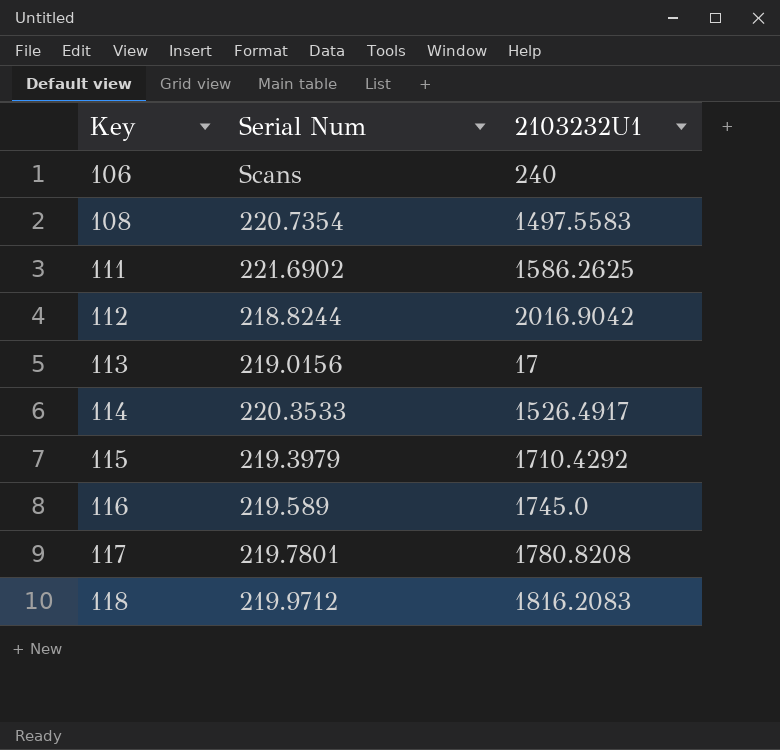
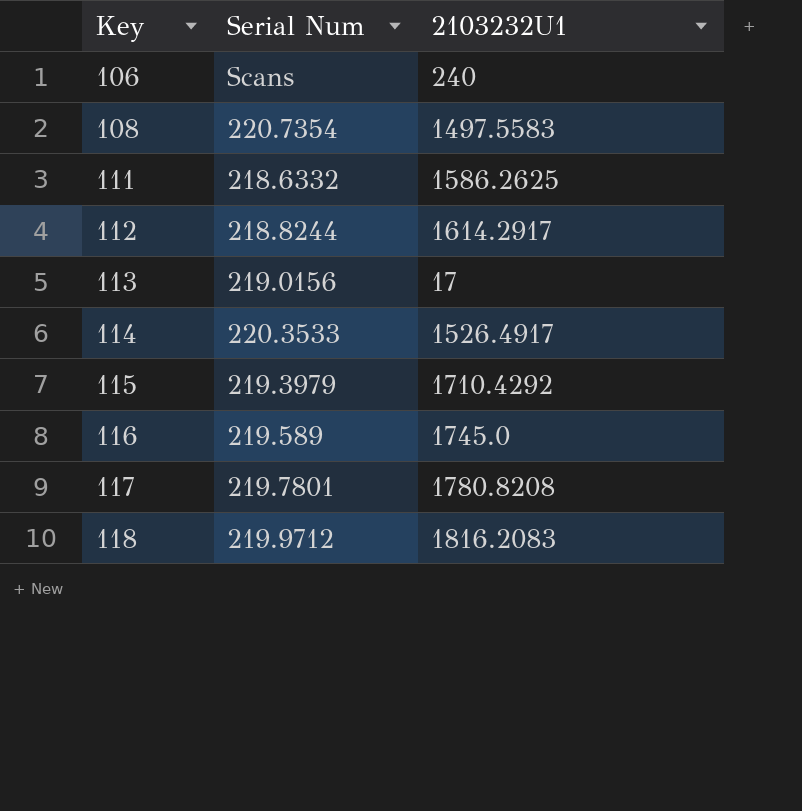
111 | Serial Num: 221.6902 -> 218.6332
112 | 2103232U1: 2016.9042 -> 1614.2917

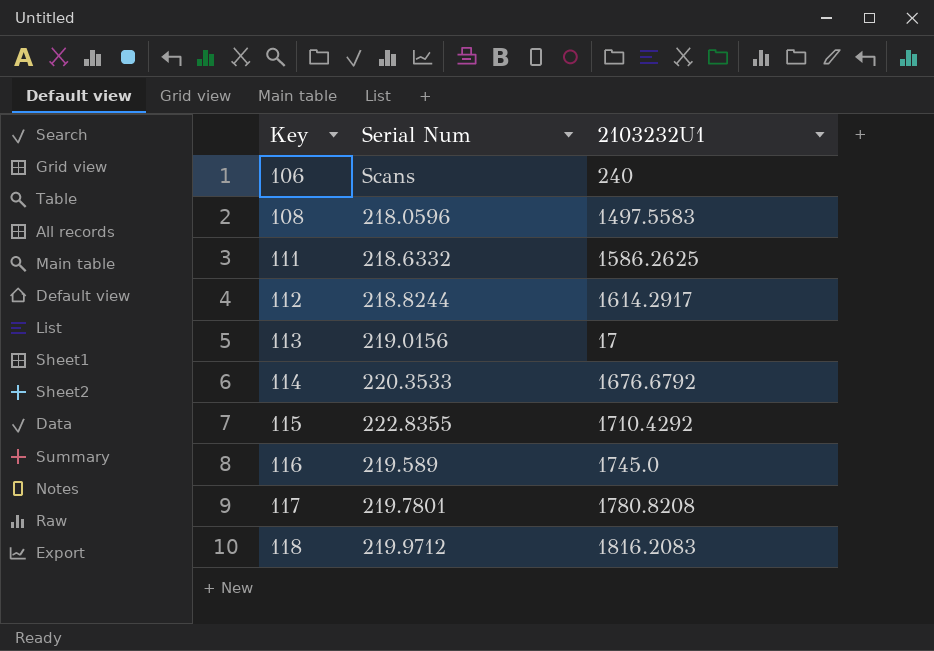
108 | Serial Num: 220.7354 -> 218.0596
114 | 2103232U1: 1526.4917 -> 1676.6792
115 | Serial Num: 219.3979 -> 222.8355

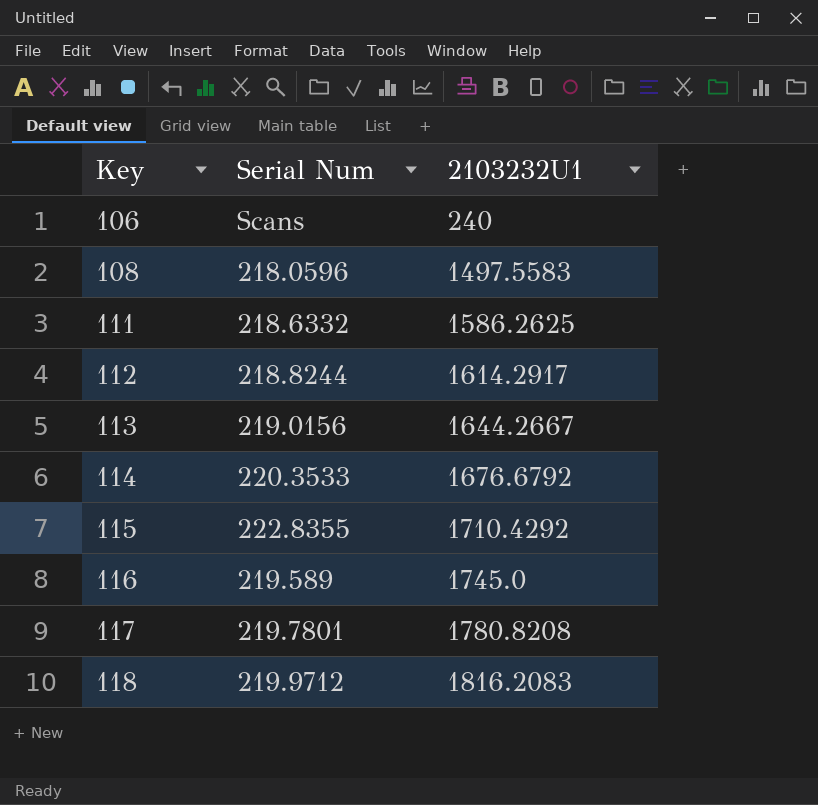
113 | 2103232U1: 17 -> 1644.2667

